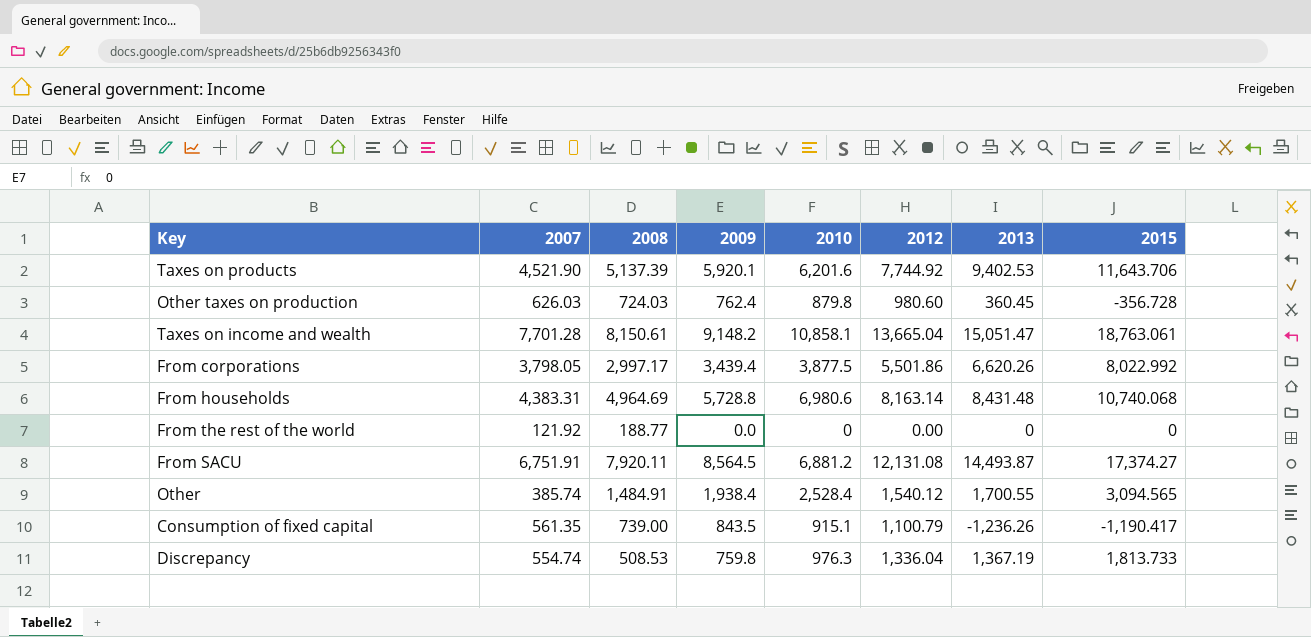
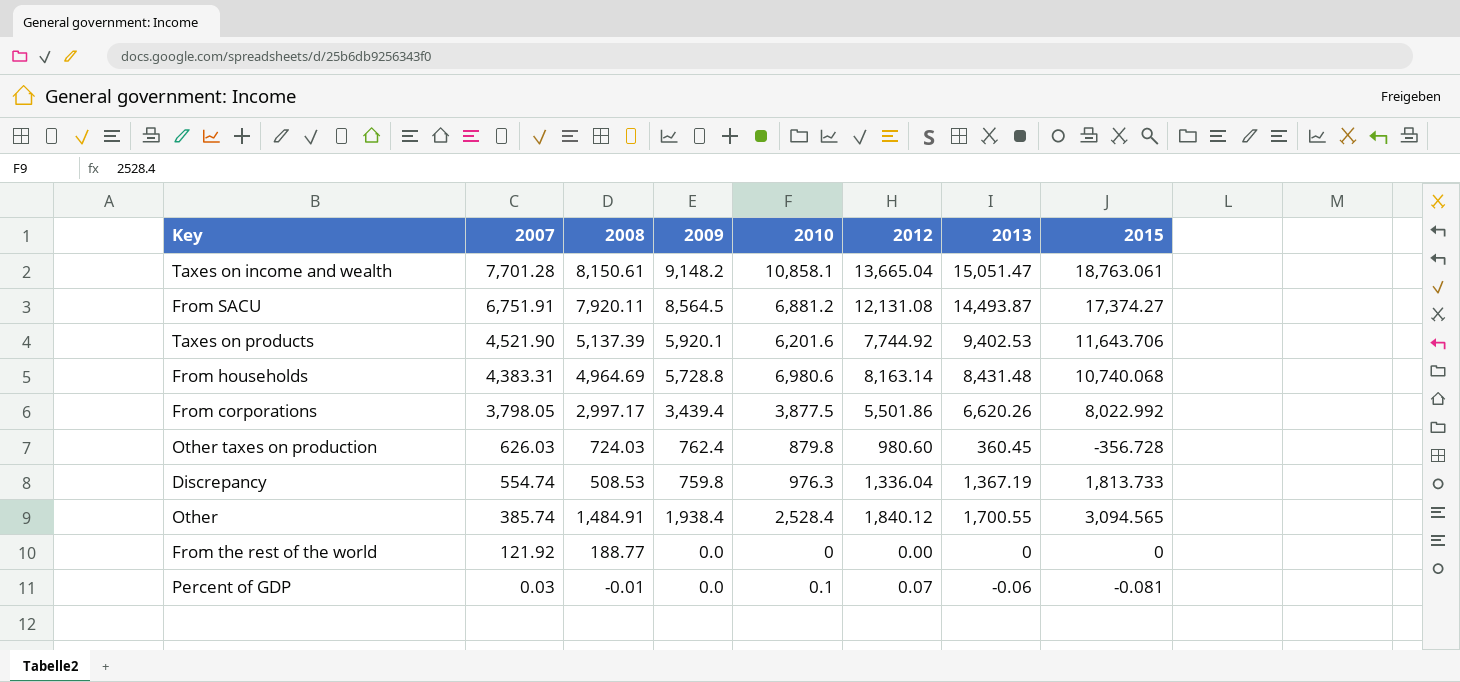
row order: none -> 2007 descending
row Consumption of fixed capital: 561.35 | 739.00 | 843.5 | 915.1 | 1,100.79 | -1,236.26 | -1,190.417 -> none
Other | 2012: 1,540.12 -> 1,840.12
row Percent of GDP: none -> 0.03 | -0.01 | 0.0 | 0.1 | 0.07 | -0.06 | -0.081

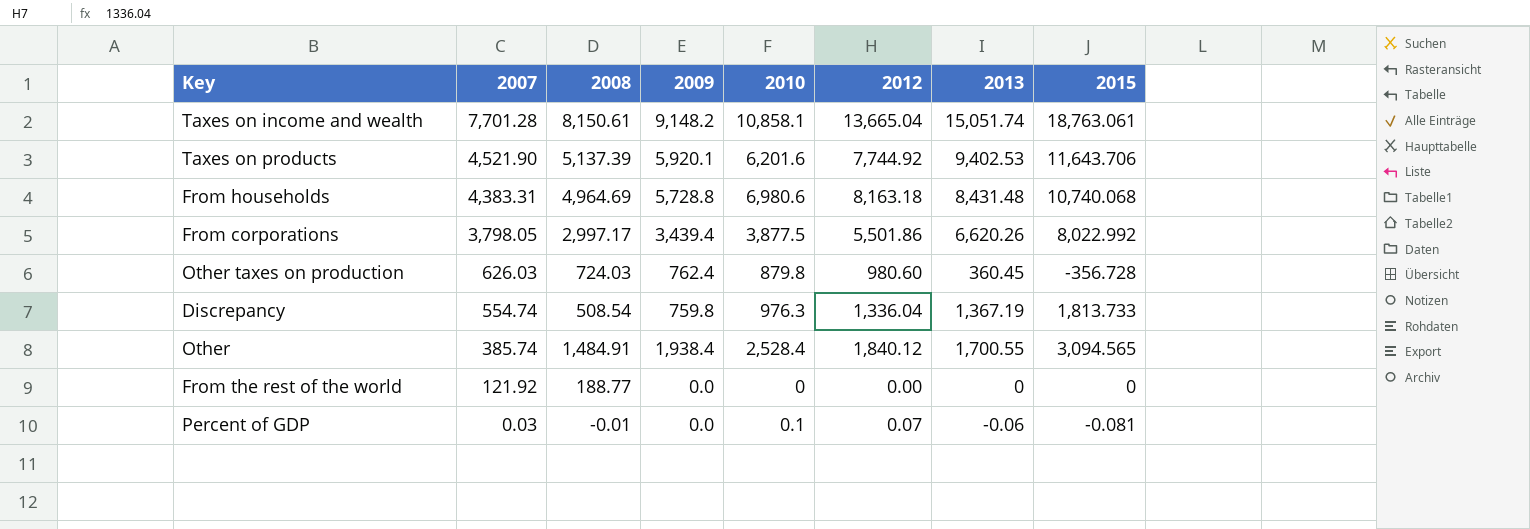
row From SACU: 6,751.91 | 7,920.11 | 8,564.5 | 6,881.2 | 12,131.08 | 14,493.87 | 17,374.27 -> none
Taxes on income and wealth | 2013: 15,051.47 -> 15,051.74
From households | 2012: 8,163.14 -> 8,163.18
Discrepancy | 2008: 508.53 -> 508.54

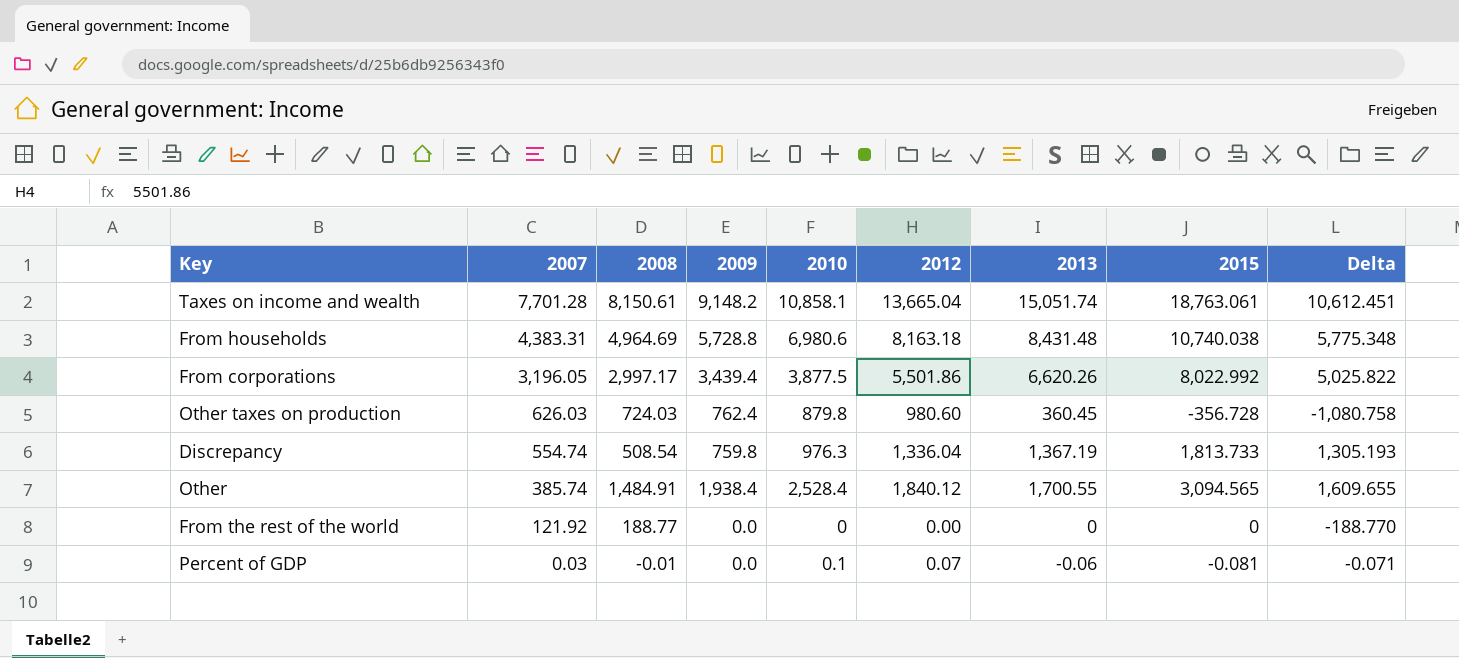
column Delta | formula: none -> [2015] - [2008]
row Taxes on products: 4,521.90 | 5,137.39 | 5,920.1 | 6,201.6 | 7,744.92 | 9,402.53 | 11,643.706 -> none
From households | 2015: 10,740.068 -> 10,740.038
From corporations | 2007: 3,798.05 -> 3,196.05

